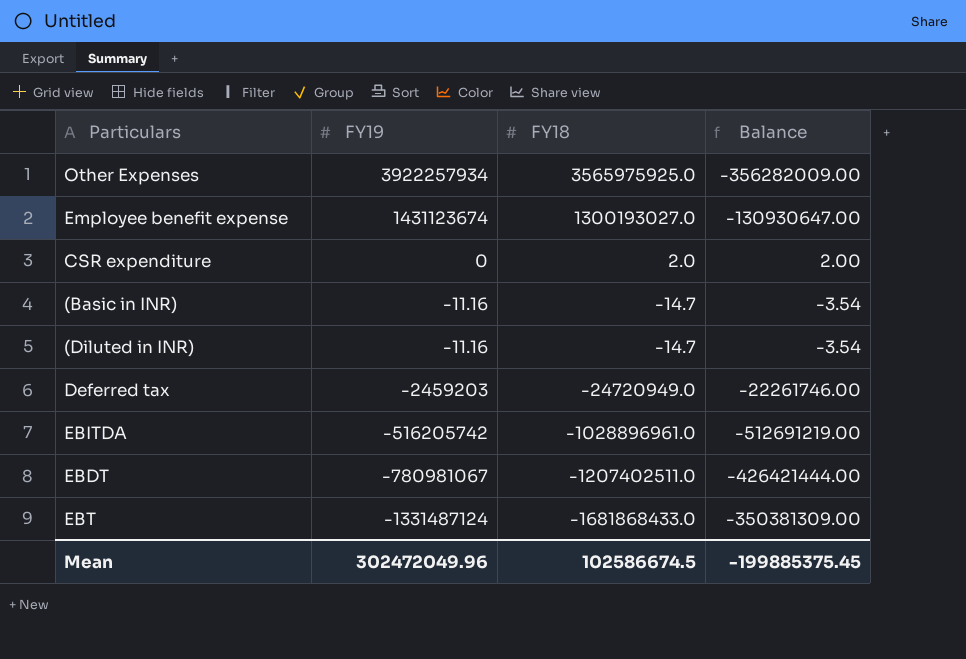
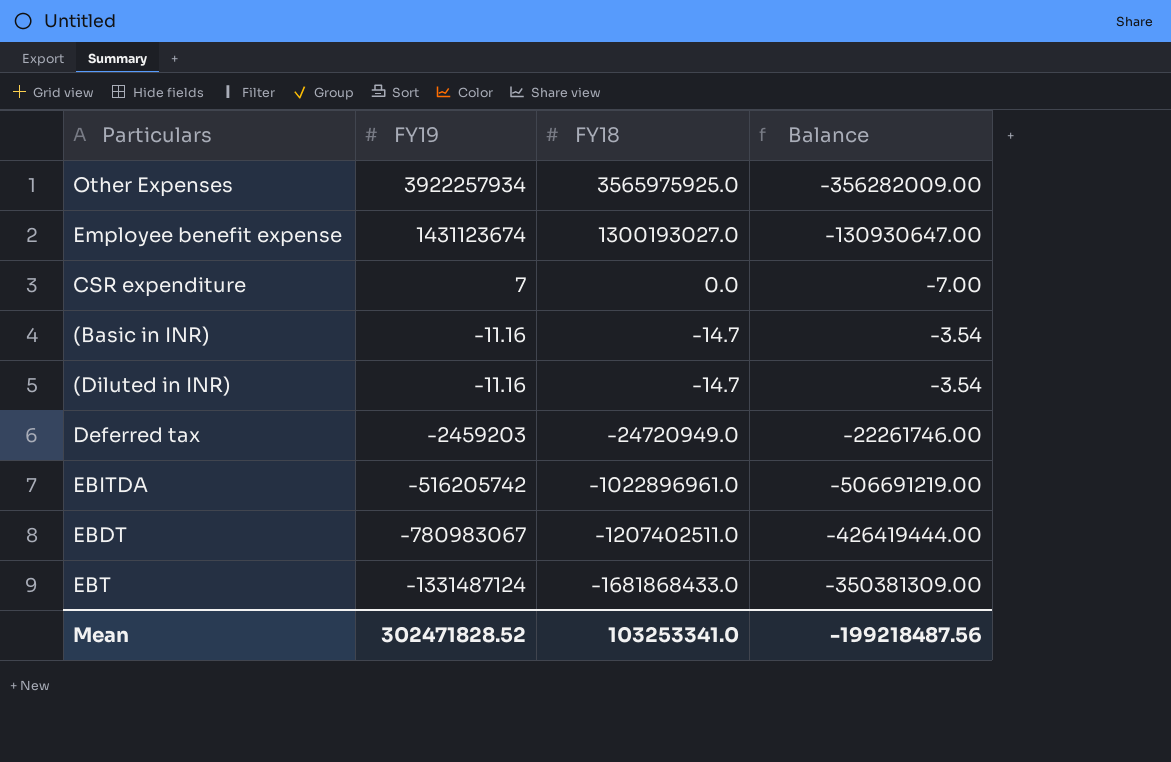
CSR expenditure | FY19: 0 -> 7
CSR expenditure | FY18: 2.0 -> 0.0
CSR expenditure | Balance: 2.00 -> -7.00
EBITDA | FY18: -1028896961.0 -> -1022896961.0
EBITDA | Balance: -512691219.00 -> -506691219.00
EBDT | FY19: -780981067 -> -780983067
EBDT | Balance: -426421444.00 -> -426419444.00
Mean | FY19: 302472049.96 -> 302471828.52
Mean | FY18: 102586674.5 -> 103253341.0
Mean | Balance: -199885375.45 -> -199218487.56

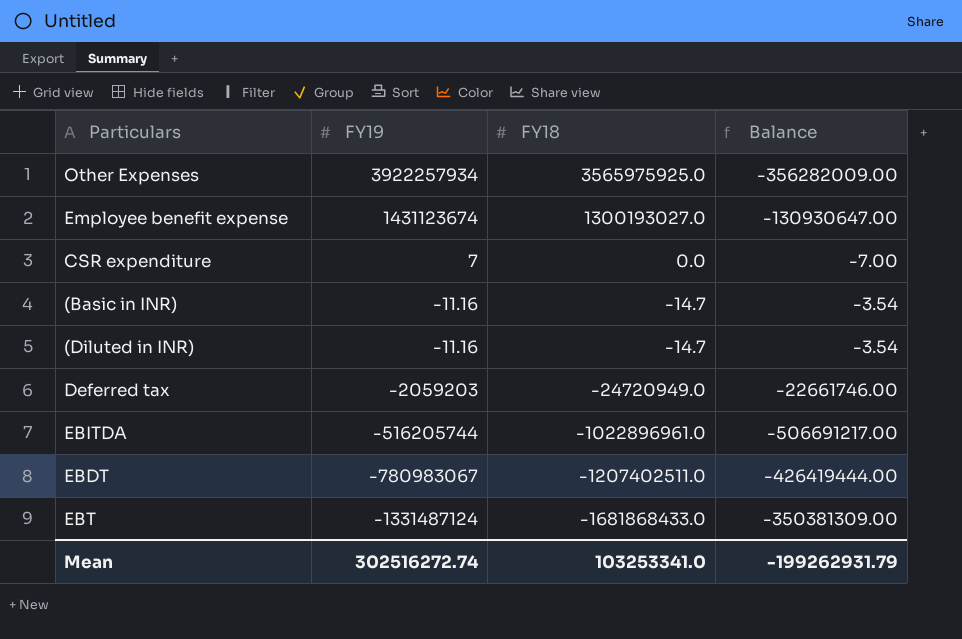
Deferred tax | FY19: -2459203 -> -2059203
Deferred tax | Balance: -22261746.00 -> -22661746.00
EBITDA | FY19: -516205742 -> -516205744
EBITDA | Balance: -506691219.00 -> -506691217.00
Mean | FY19: 302471828.52 -> 302516272.74
Mean | Balance: -199218487.56 -> -199262931.79

